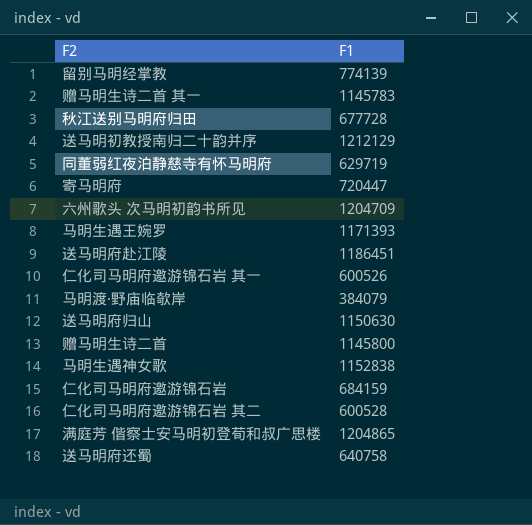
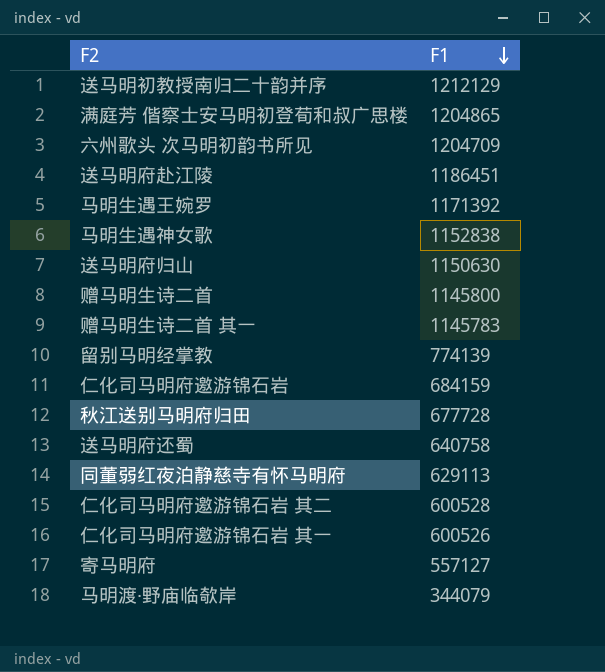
row order: none -> F1 descending
马明生遇王婉罗 | F1: 1171393 -> 1171392
同董弱红夜泊静慈寺有怀马明府 | F1: 629719 -> 629113
寄马明府 | F1: 720447 -> 557127
马明渡·野庙临欹岸 | F1: 384079 -> 344079

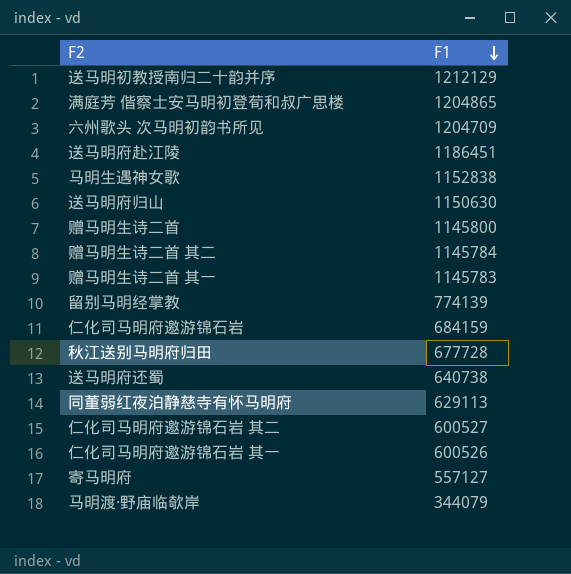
row 马明生遇王婉罗: 1171392 -> none
row 赠马明生诗二首 其二: none -> 1145784
送马明府还蜀 | F1: 640758 -> 640738
仁化司马明府邀游锦石岩 其二 | F1: 600528 -> 600527

